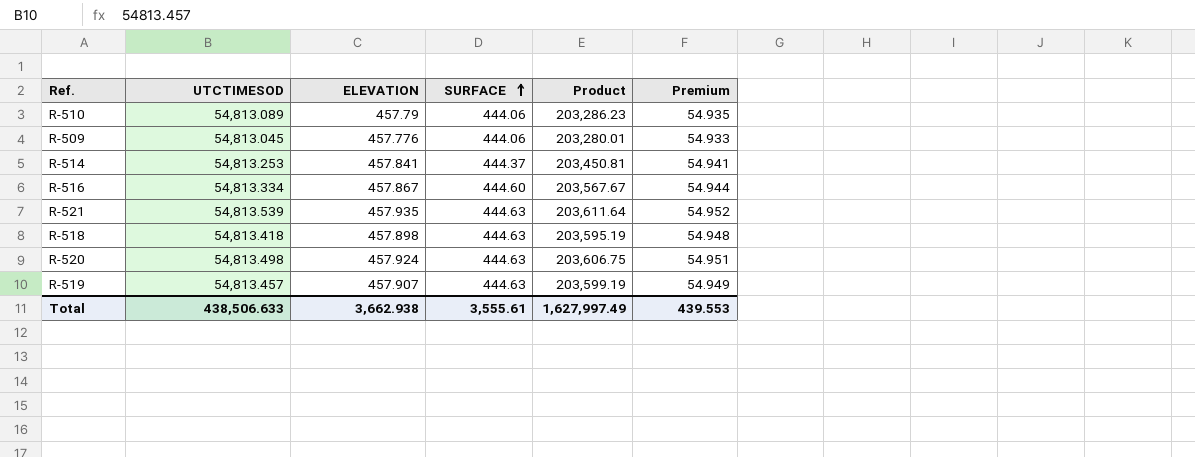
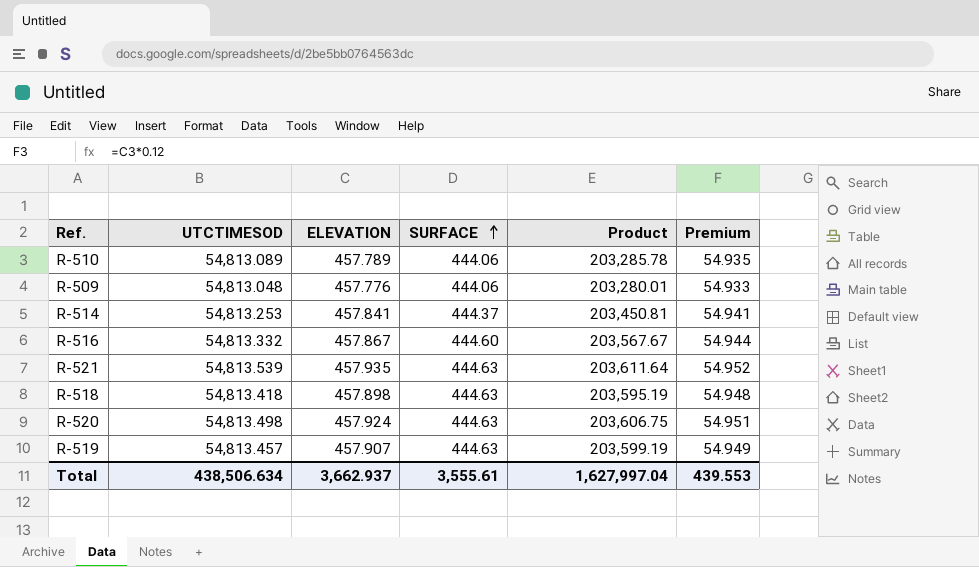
R-510 | ELEVATION: 457.79 -> 457.789
R-510 | Product: 203,286.23 -> 203,285.78
R-509 | UTCTIMESOD: 54,813.045 -> 54,813.048
R-516 | UTCTIMESOD: 54,813.334 -> 54,813.332
Total | UTCTIMESOD: 438,506.633 -> 438,506.634
Total | ELEVATION: 3,662.938 -> 3,662.937
Total | Product: 1,627,997.49 -> 1,627,997.04

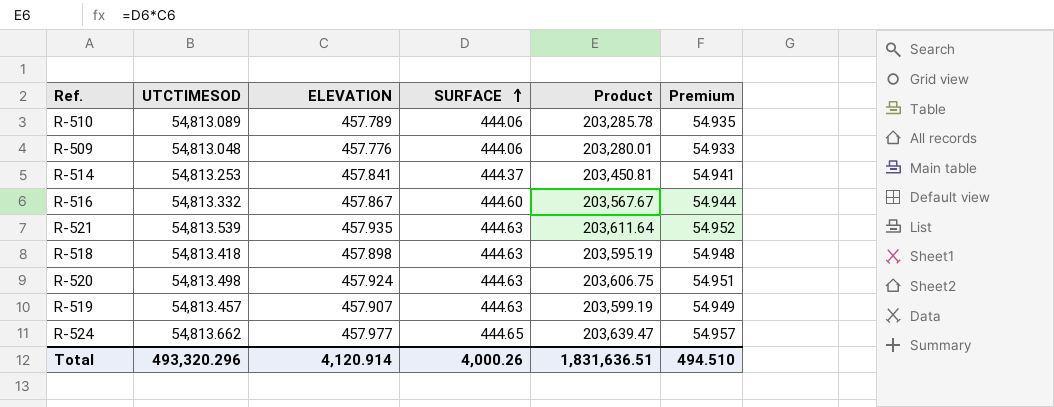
row R-524: none -> 54,813.662 | 457.977 | 444.65 | 203,639.47 | 54.957
Total | UTCTIMESOD: 438,506.634 -> 493,320.296
Total | ELEVATION: 3,662.937 -> 4,120.914
Total | SURFACE: 3,555.61 -> 4,000.26
Total | Product: 1,627,997.04 -> 1,831,636.51
Total | Premium: 439.553 -> 494.510

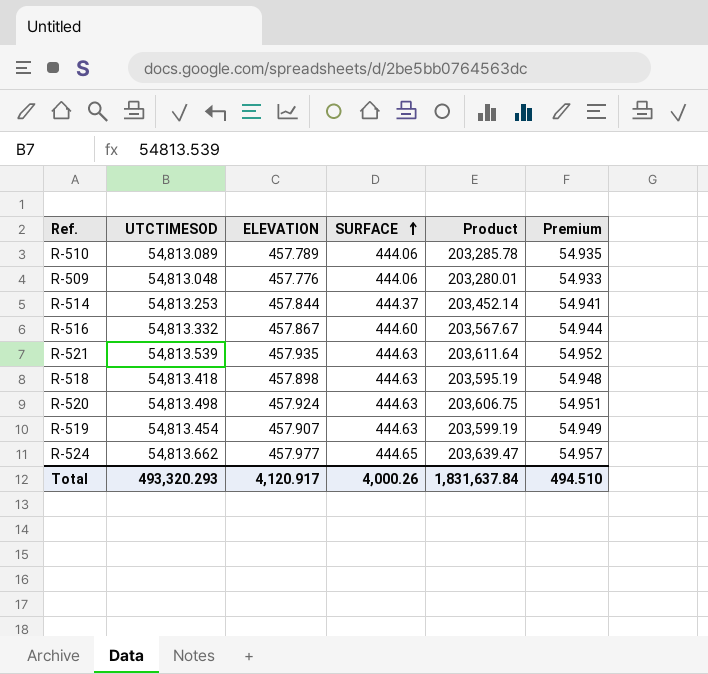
R-514 | ELEVATION: 457.841 -> 457.844
R-514 | Product: 203,450.81 -> 203,452.14
R-519 | UTCTIMESOD: 54,813.457 -> 54,813.454
Total | UTCTIMESOD: 493,320.296 -> 493,320.293
Total | ELEVATION: 4,120.914 -> 4,120.917
Total | Product: 1,831,636.51 -> 1,831,637.84

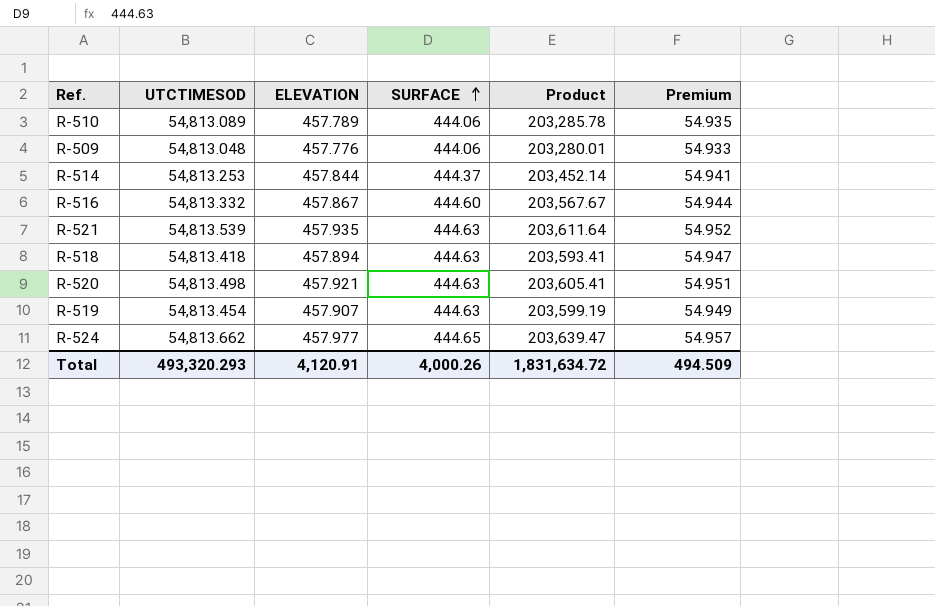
R-518 | ELEVATION: 457.898 -> 457.894
R-518 | Product: 203,595.19 -> 203,593.41
R-518 | Premium: 54.948 -> 54.947
R-520 | ELEVATION: 457.924 -> 457.921
R-520 | Product: 203,606.75 -> 203,605.41
Total | ELEVATION: 4,120.917 -> 4,120.91
Total | Product: 1,831,637.84 -> 1,831,634.72
Total | Premium: 494.510 -> 494.509

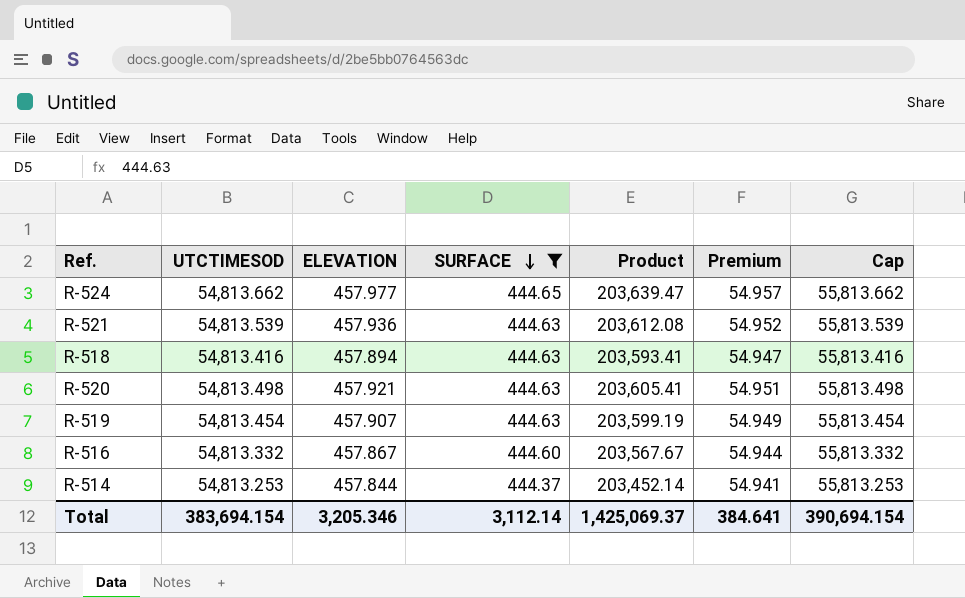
filter: none -> SURFACE != 444.06
row order: SURFACE ascending -> SURFACE descending
column Cap | formula: none -> [UTCTIMESOD] + 1000
R-521 | ELEVATION: 457.935 -> 457.936
R-521 | Product: 203,611.64 -> 203,612.08
R-518 | UTCTIMESOD: 54,813.418 -> 54,813.416
Total | UTCTIMESOD: 493,320.293 -> 383,694.154
Total | ELEVATION: 4,120.91 -> 3,205.346
Total | SURFACE: 4,000.26 -> 3,112.14
Total | Product: 1,831,634.72 -> 1,425,069.37
Total | Premium: 494.509 -> 384.641

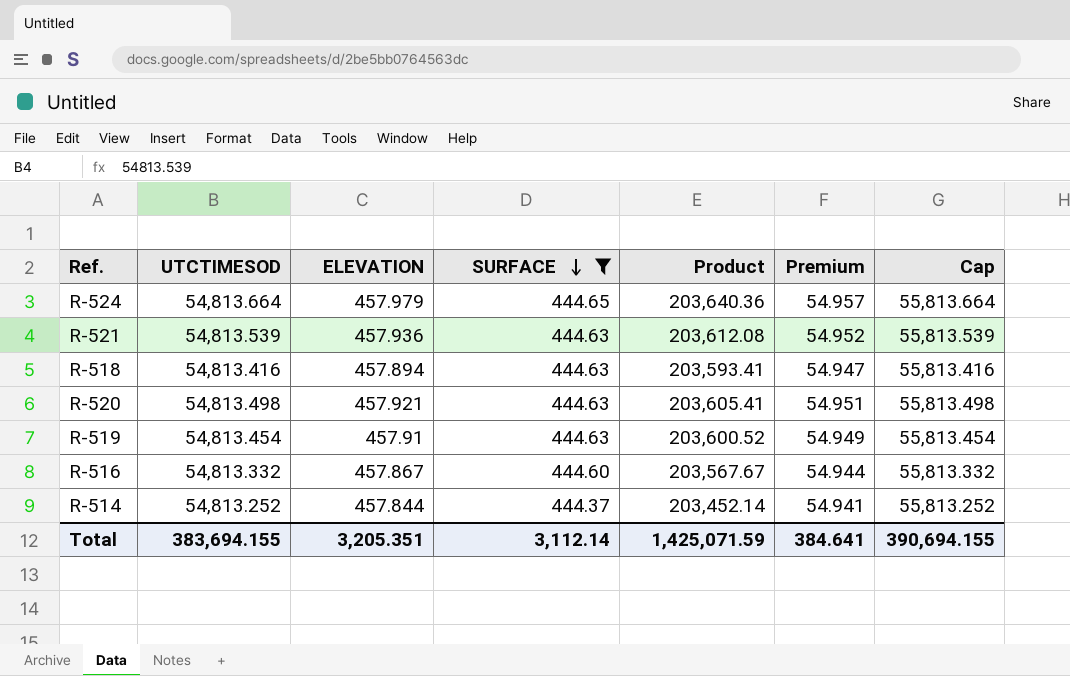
R-524 | UTCTIMESOD: 54,813.662 -> 54,813.664
R-524 | ELEVATION: 457.977 -> 457.979
R-524 | Product: 203,639.47 -> 203,640.36
R-524 | Cap: 55,813.662 -> 55,813.664
R-519 | ELEVATION: 457.907 -> 457.91
R-519 | Product: 203,599.19 -> 203,600.52
R-514 | UTCTIMESOD: 54,813.253 -> 54,813.252
R-514 | Cap: 55,813.253 -> 55,813.252
Total | UTCTIMESOD: 383,694.154 -> 383,694.155
Total | ELEVATION: 3,205.346 -> 3,205.351
Total | Product: 1,425,069.37 -> 1,425,071.59
Total | Cap: 390,694.154 -> 390,694.155

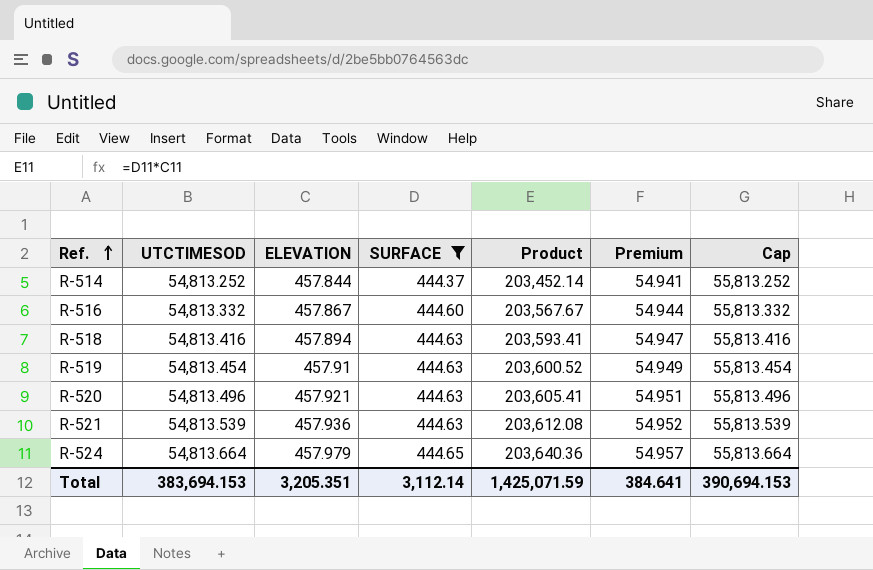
row order: SURFACE descending -> Ref. ascending
R-520 | UTCTIMESOD: 54,813.498 -> 54,813.496
R-520 | Cap: 55,813.498 -> 55,813.496
Total | UTCTIMESOD: 383,694.155 -> 383,694.153
Total | Cap: 390,694.155 -> 390,694.153

